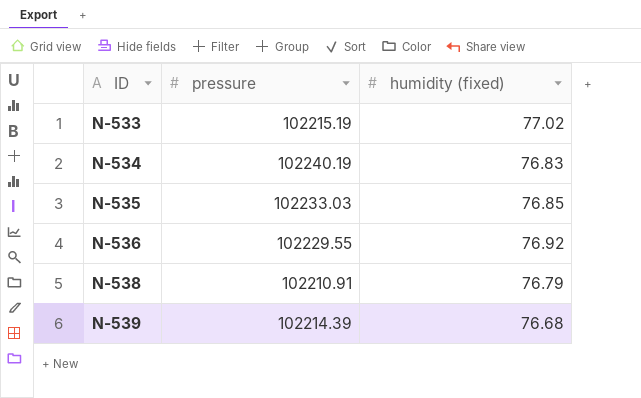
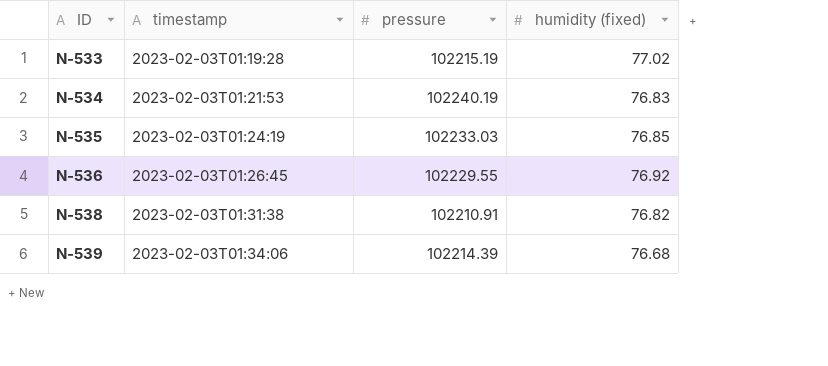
column timestamp | position: none -> 2
N-538 | humidity (fixed): 76.79 -> 76.82

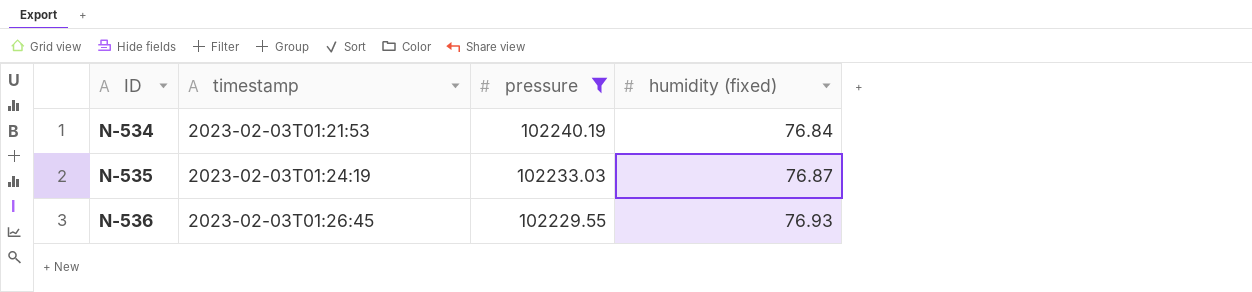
filter: none -> pressure >= 102229.55
N-534 | humidity (fixed): 76.83 -> 76.84
N-535 | humidity (fixed): 76.85 -> 76.87
N-536 | humidity (fixed): 76.92 -> 76.93

